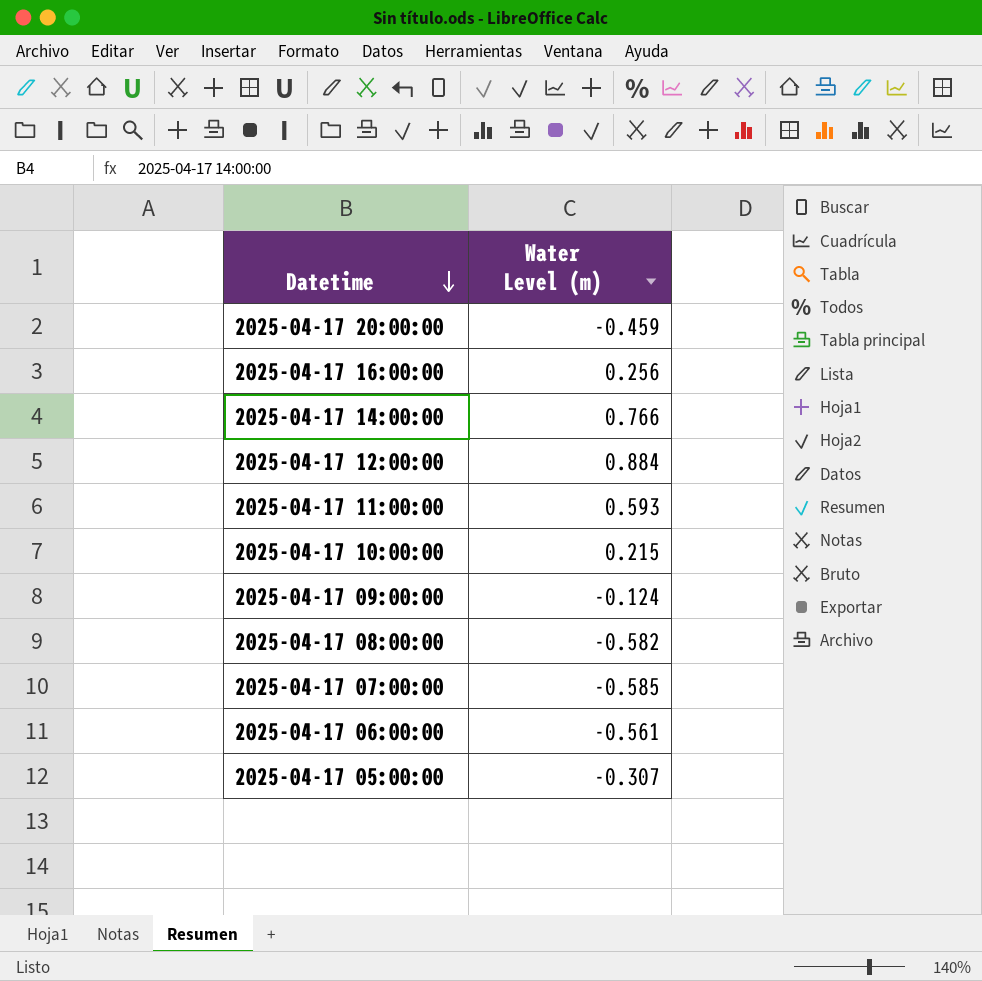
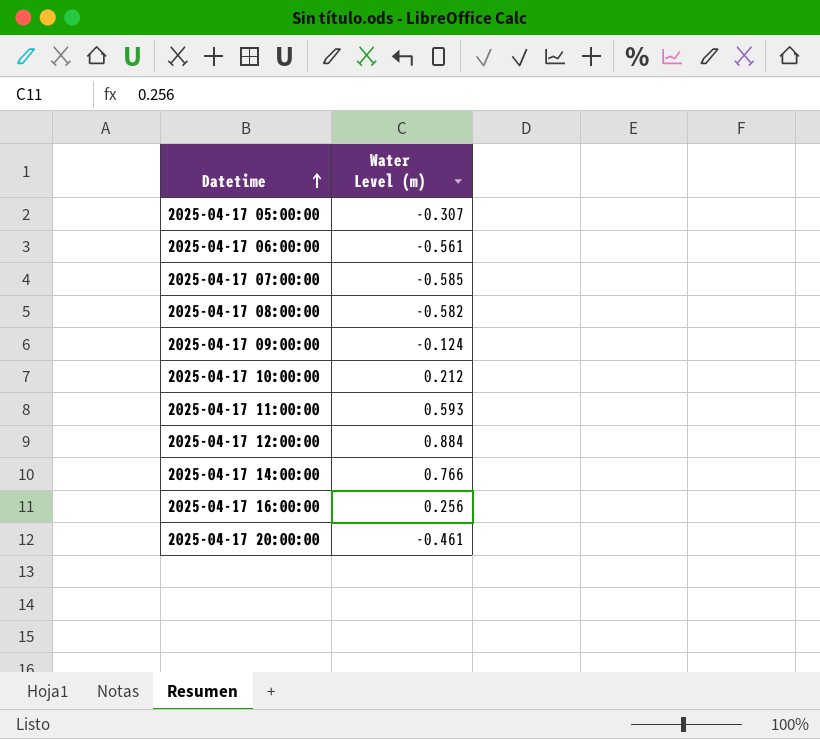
row order: Datetime descending -> Datetime ascending
2025-04-17 10:00:00 | Water Level (m): 0.215 -> 0.212
2025-04-17 20:00:00 | Water Level (m): -0.459 -> -0.461

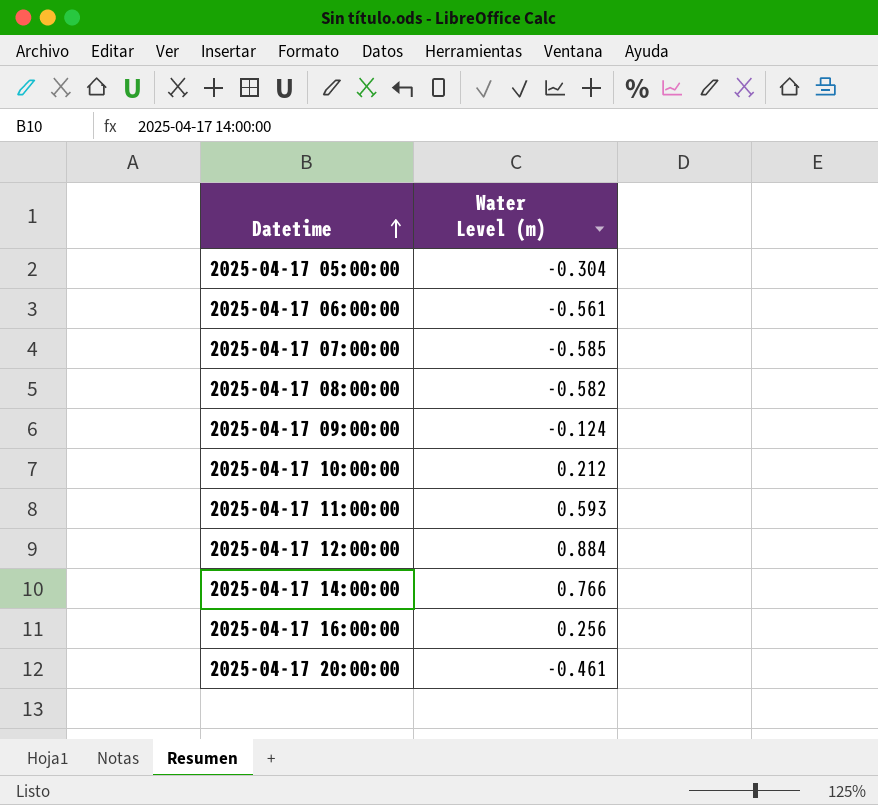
2025-04-17 05:00:00 | Water Level (m): -0.307 -> -0.304

